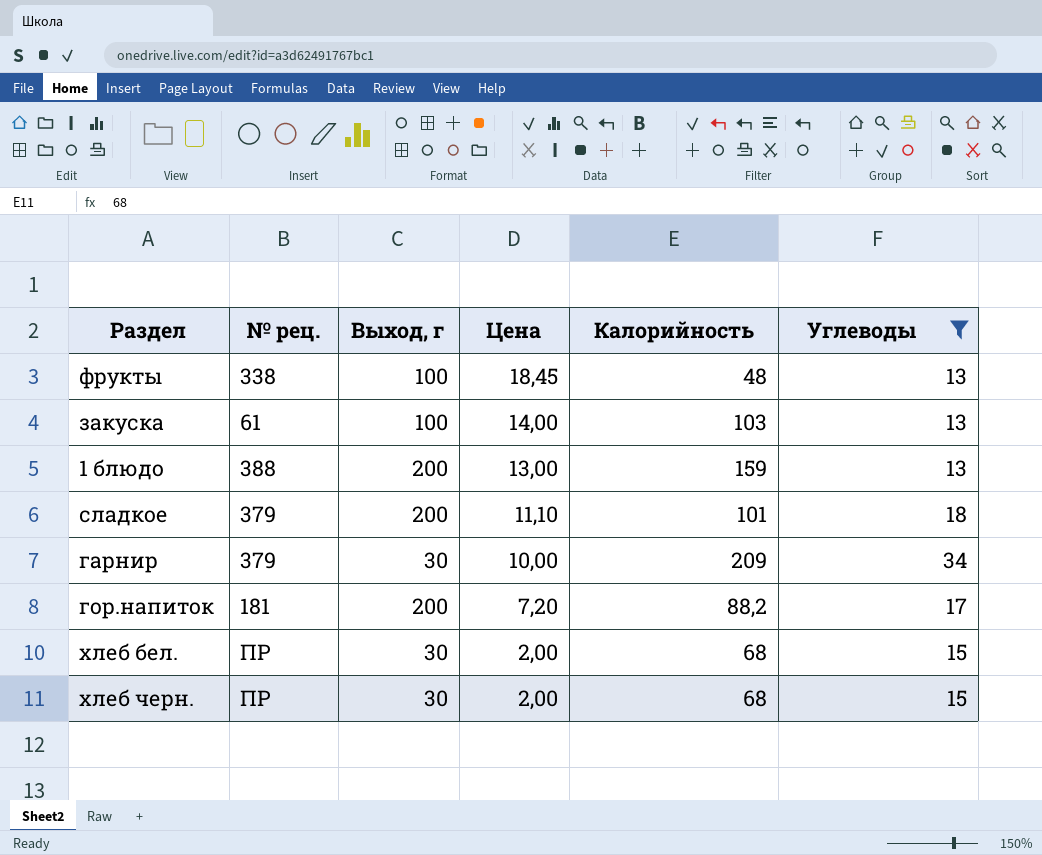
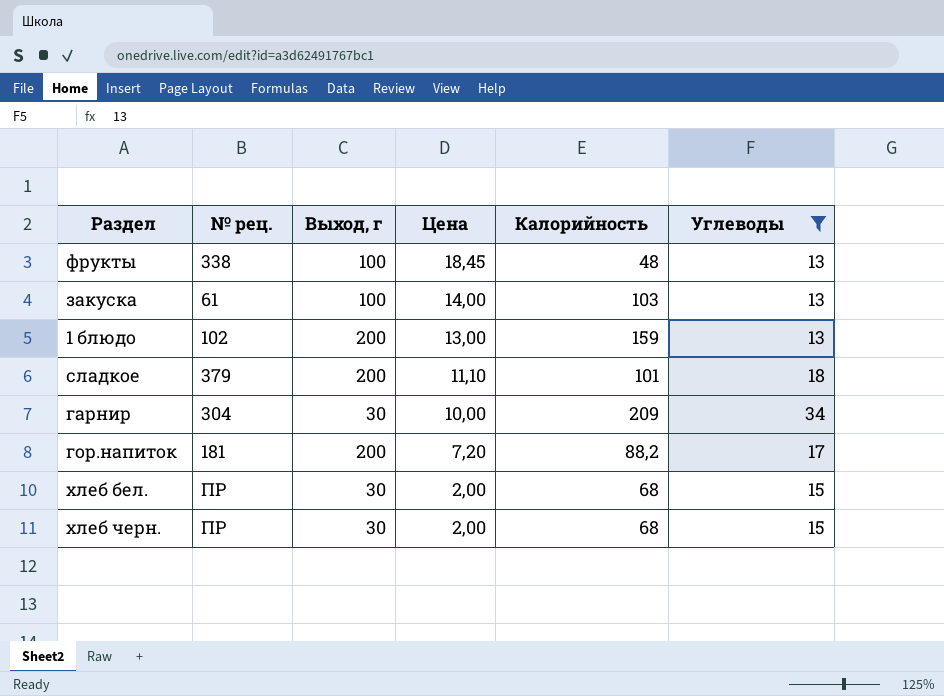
1 блюдо | № рец.: 388 -> 102
гарнир | № рец.: 379 -> 304

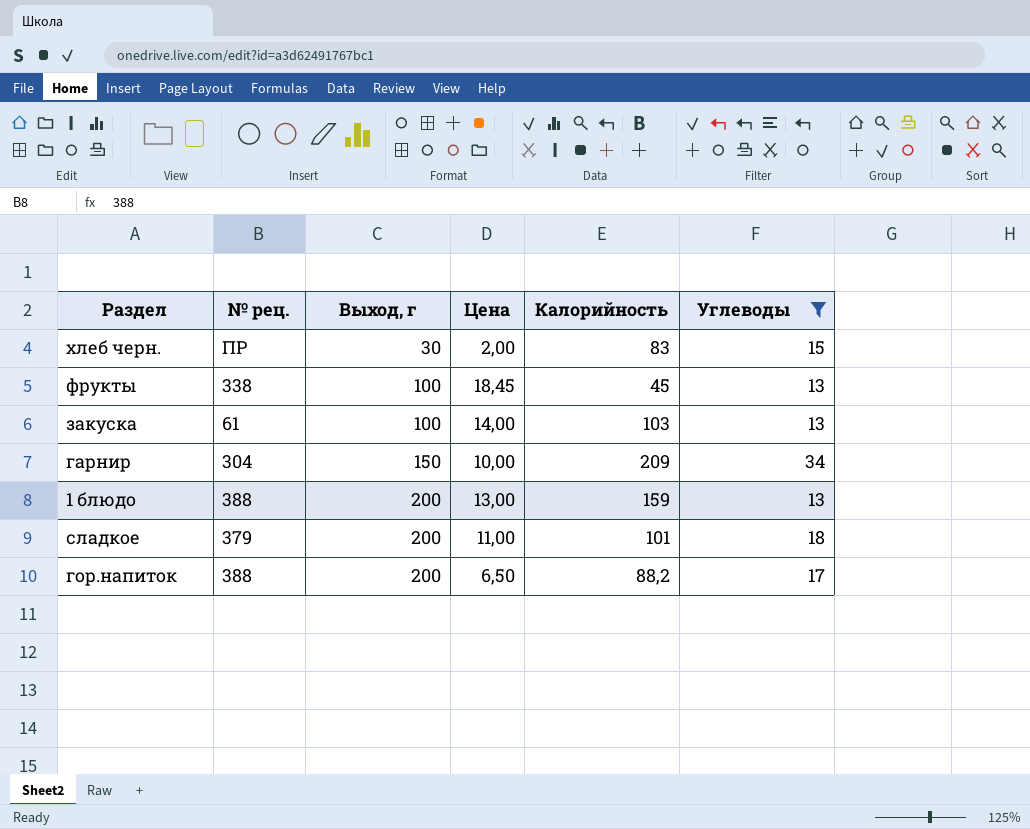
row order: Цена descending -> Выход, г ascending
row хлеб бел.: ПР | 30 | 2,00 | 68 | 15 -> none
хлеб черн. | Калорийность: 68 -> 83
фрукты | Калорийность: 48 -> 45
гарнир | Выход, г: 30 -> 150
1 блюдо | № рец.: 102 -> 388
сладкое | Цена: 11,10 -> 11,00
гор.напиток | № рец.: 181 -> 388
гор.напиток | Цена: 7,20 -> 6,50

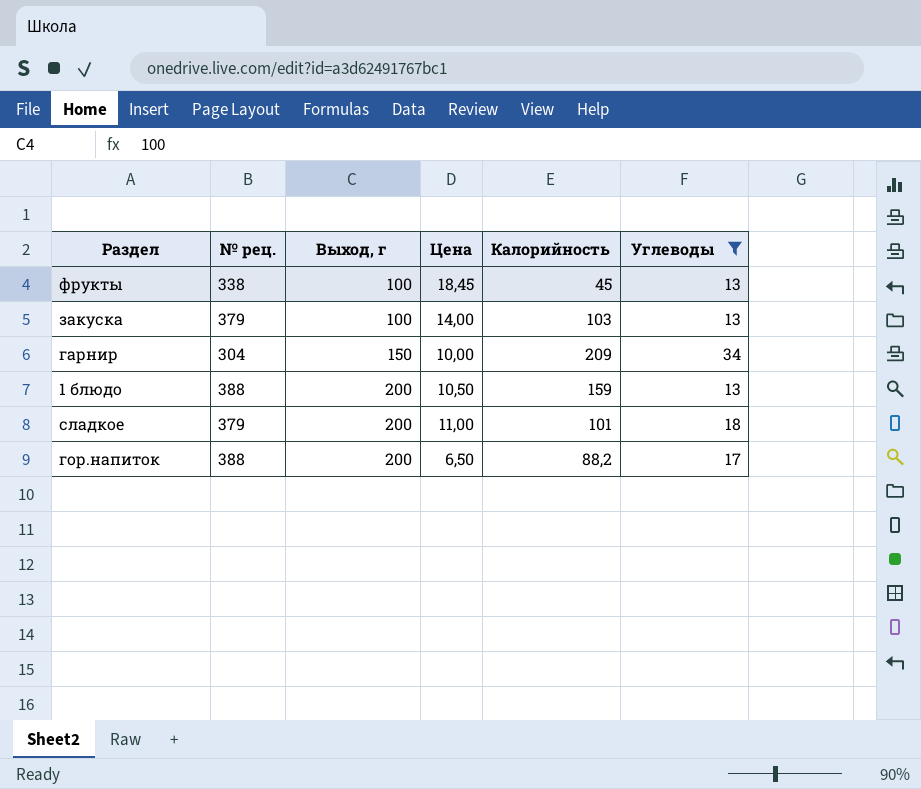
row хлеб черн.: ПР | 30 | 2,00 | 83 | 15 -> none
закуска | № рец.: 61 -> 379
1 блюдо | Цена: 13,00 -> 10,50

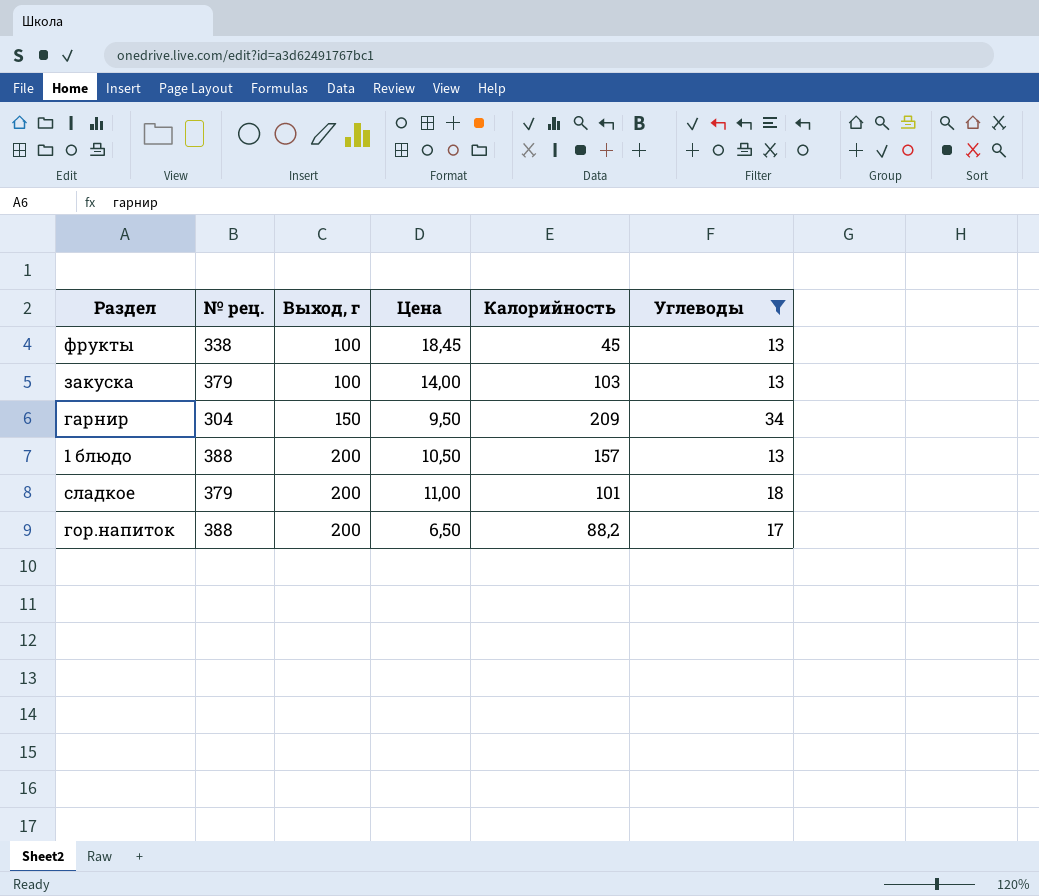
гарнир | Цена: 10,00 -> 9,50
1 блюдо | Калорийность: 159 -> 157

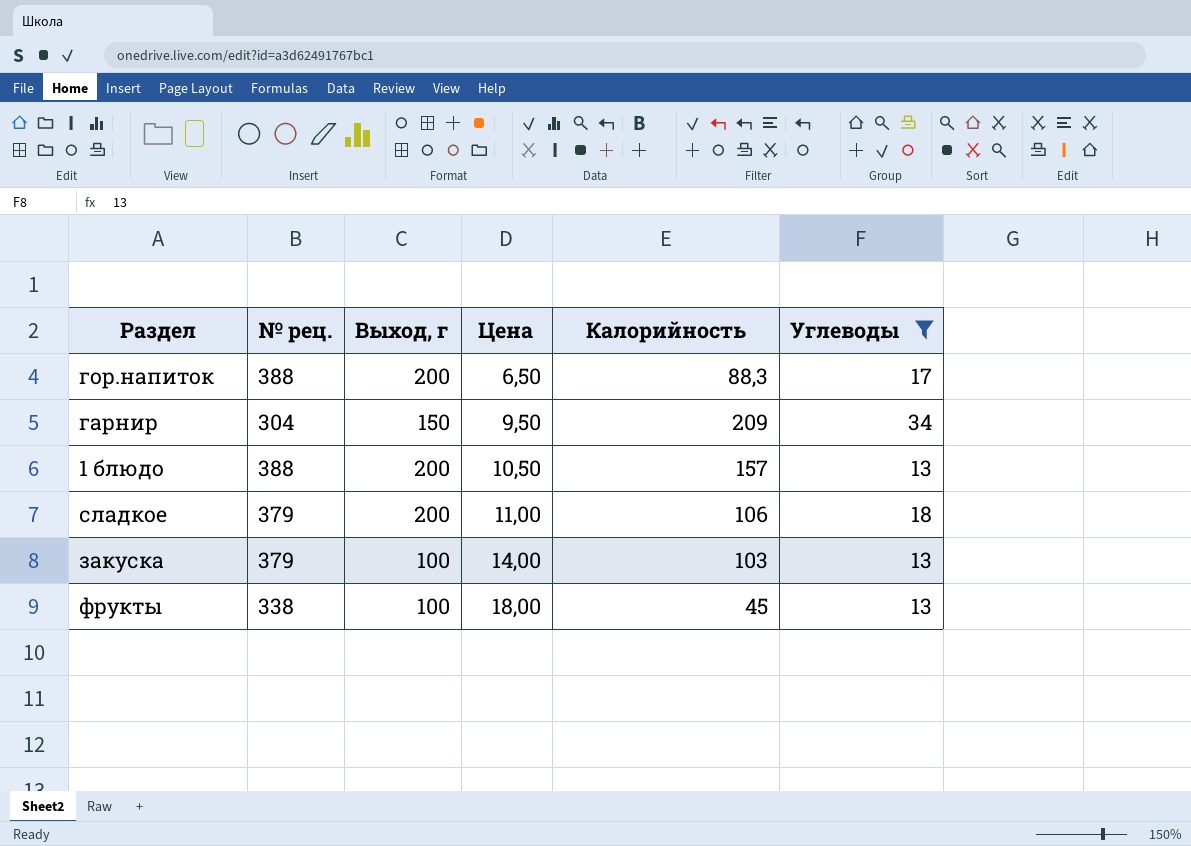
row order: Выход, г ascending -> Цена ascending
гор.напиток | Калорийность: 88,2 -> 88,3
сладкое | Калорийность: 101 -> 106
фрукты | Цена: 18,45 -> 18,00

